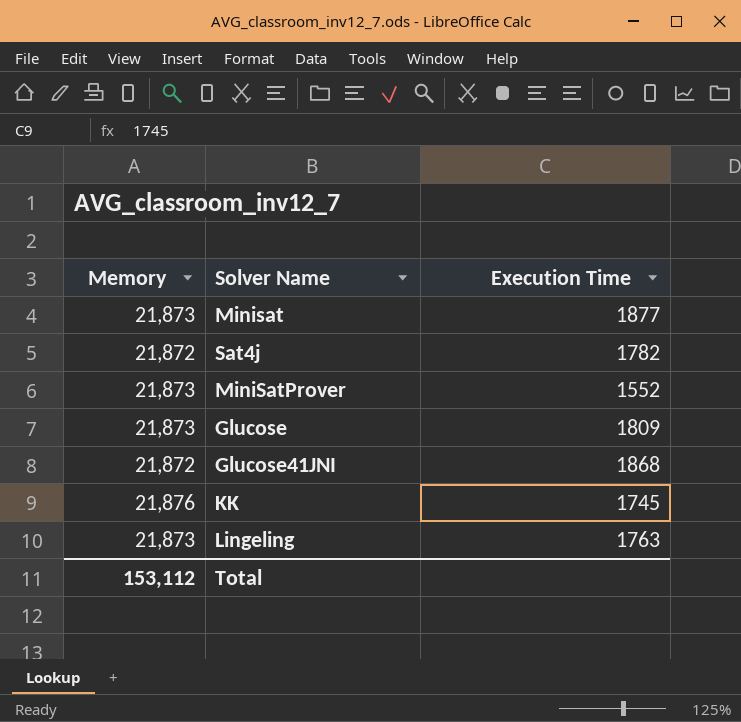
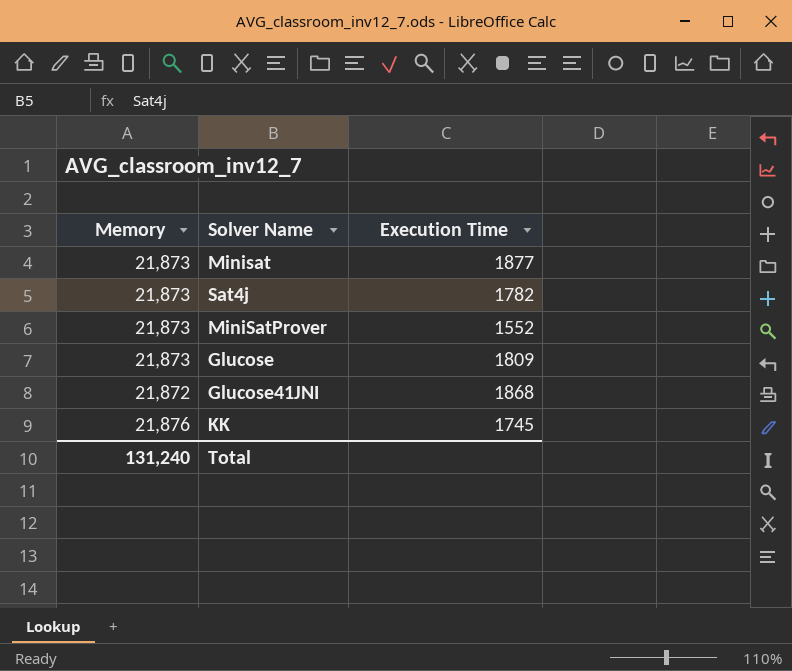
row Lingeling: 21,873 | 1763 -> none
Sat4j | Memory: 21,872 -> 21,873
Total | Memory: 153,112 -> 131,240

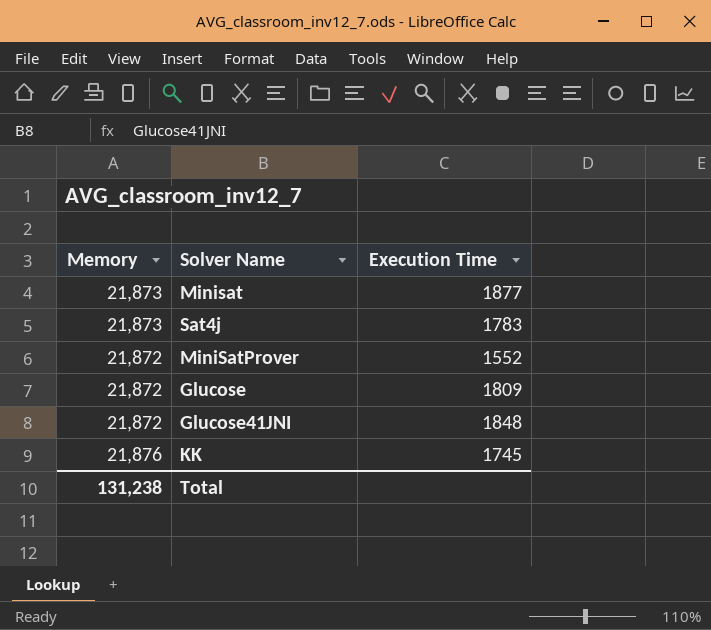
Sat4j | Execution Time: 1782 -> 1783
MiniSatProver | Memory: 21,873 -> 21,872
Glucose | Memory: 21,873 -> 21,872
Glucose41JNI | Execution Time: 1868 -> 1848
Total | Memory: 131,240 -> 131,238

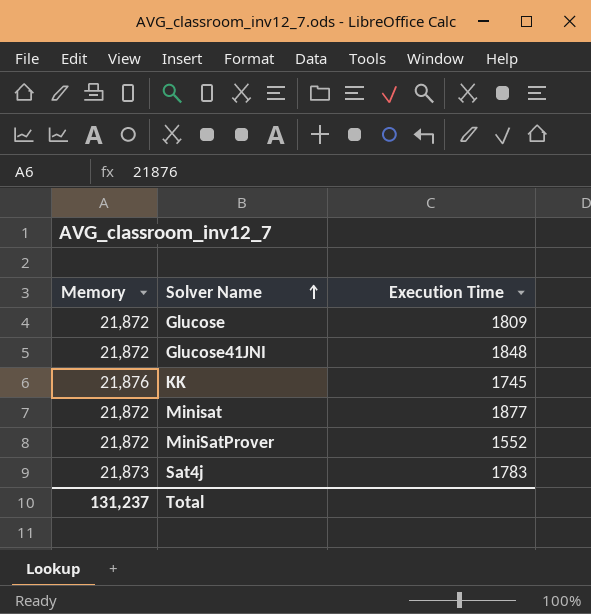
row order: none -> Solver Name ascending
Minisat | Memory: 21,873 -> 21,872
Total | Memory: 131,238 -> 131,237

